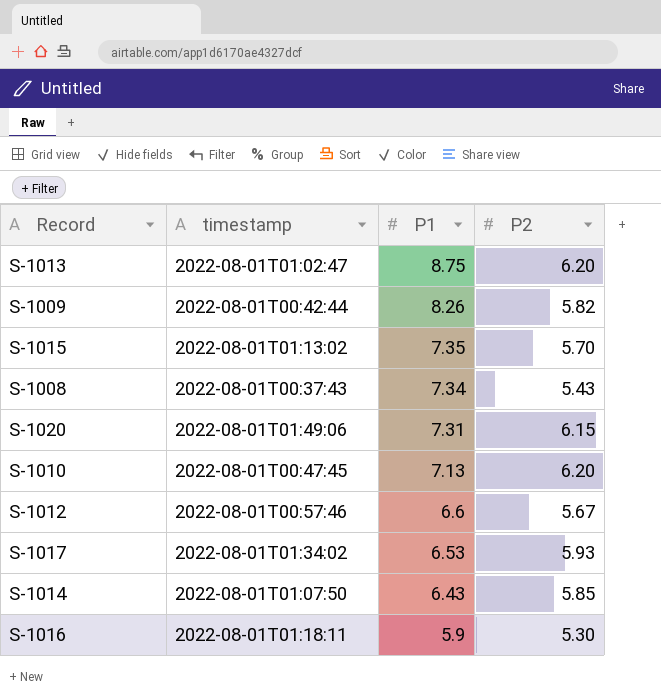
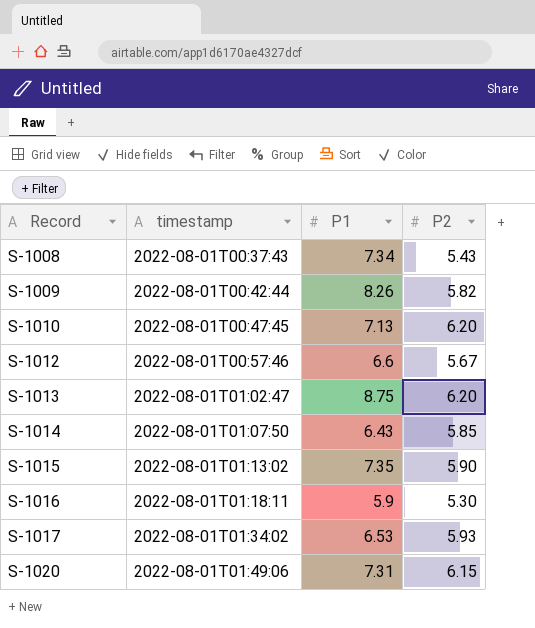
row order: P1 descending -> Record ascending
S-1015 | P2: 5.70 -> 5.90

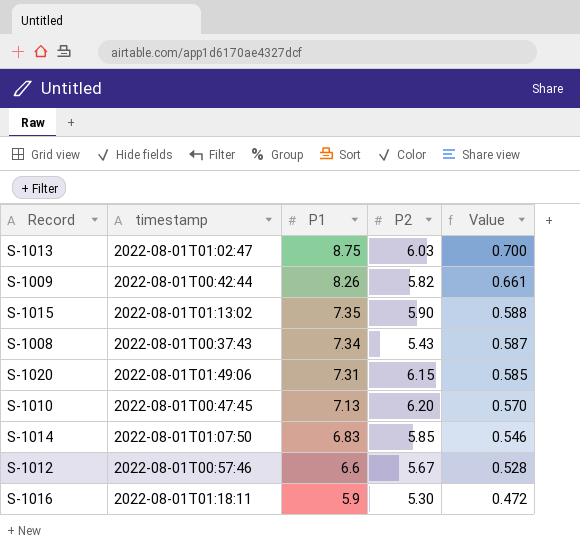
row order: Record ascending -> P1 descending
column Value | formula: none -> [P1] * 0.08
row S-1017: 2022-08-01T01:34:02 | 6.53 | 5.93 -> none
S-1013 | P2: 6.20 -> 6.03
S-1014 | P1: 6.43 -> 6.83

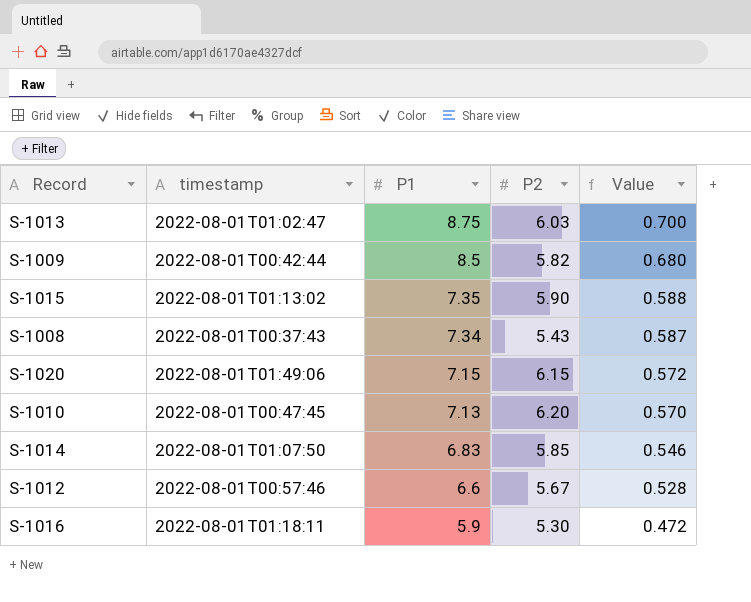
S-1009 | P1: 8.26 -> 8.5
S-1009 | Value: 0.661 -> 0.680
S-1020 | P1: 7.31 -> 7.15
S-1020 | Value: 0.585 -> 0.572

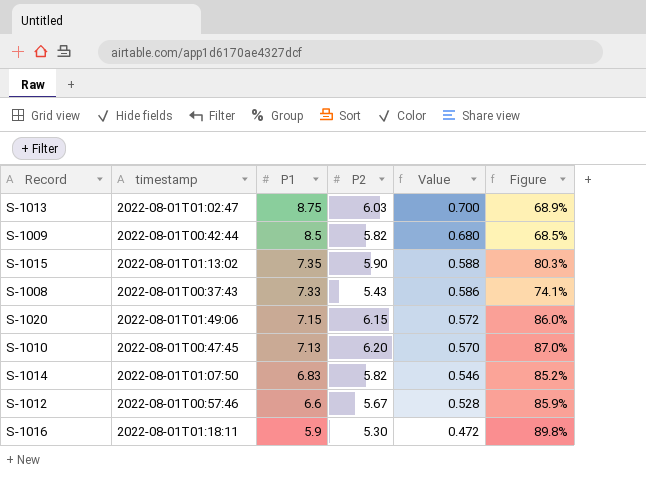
column Figure | formula: none -> [P2] / [P1]
S-1008 | P1: 7.34 -> 7.33
S-1008 | Value: 0.587 -> 0.586
S-1014 | P2: 5.85 -> 5.82

